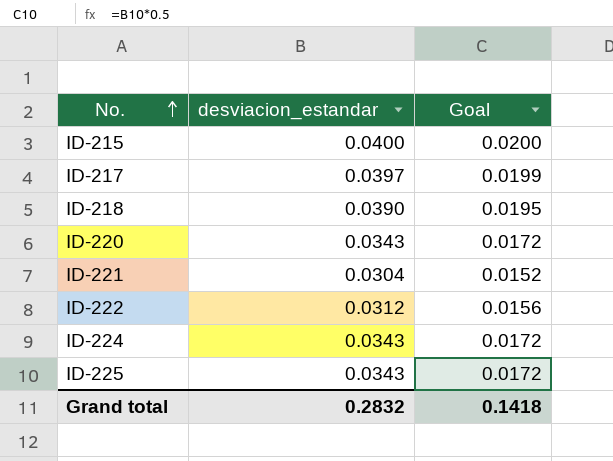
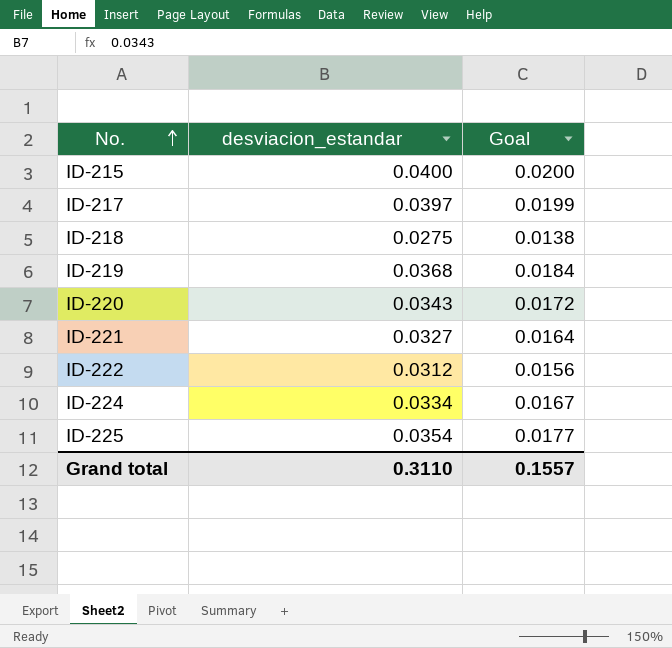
ID-218 | desviacion_estandar: 0.0390 -> 0.0275
ID-218 | Goal: 0.0195 -> 0.0138
row ID-219: none -> 0.0368 | 0.0184
ID-221 | desviacion_estandar: 0.0304 -> 0.0327
ID-221 | Goal: 0.0152 -> 0.0164
ID-224 | desviacion_estandar: 0.0343 -> 0.0334
ID-224 | Goal: 0.0172 -> 0.0167
ID-225 | desviacion_estandar: 0.0343 -> 0.0354
ID-225 | Goal: 0.0172 -> 0.0177
Grand total | desviacion_estandar: 0.2832 -> 0.3110
Grand total | Goal: 0.1418 -> 0.1557

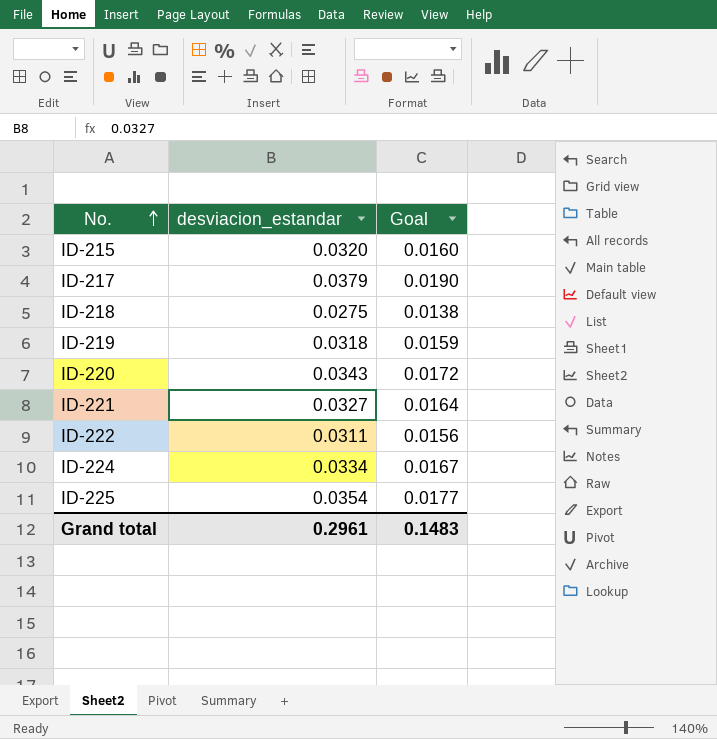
ID-215 | desviacion_estandar: 0.0400 -> 0.0320
ID-215 | Goal: 0.0200 -> 0.0160
ID-217 | desviacion_estandar: 0.0397 -> 0.0379
ID-217 | Goal: 0.0199 -> 0.0190
ID-219 | desviacion_estandar: 0.0368 -> 0.0318
ID-219 | Goal: 0.0184 -> 0.0159
ID-222 | desviacion_estandar: 0.0312 -> 0.0311
Grand total | desviacion_estandar: 0.3110 -> 0.2961
Grand total | Goal: 0.1557 -> 0.1483

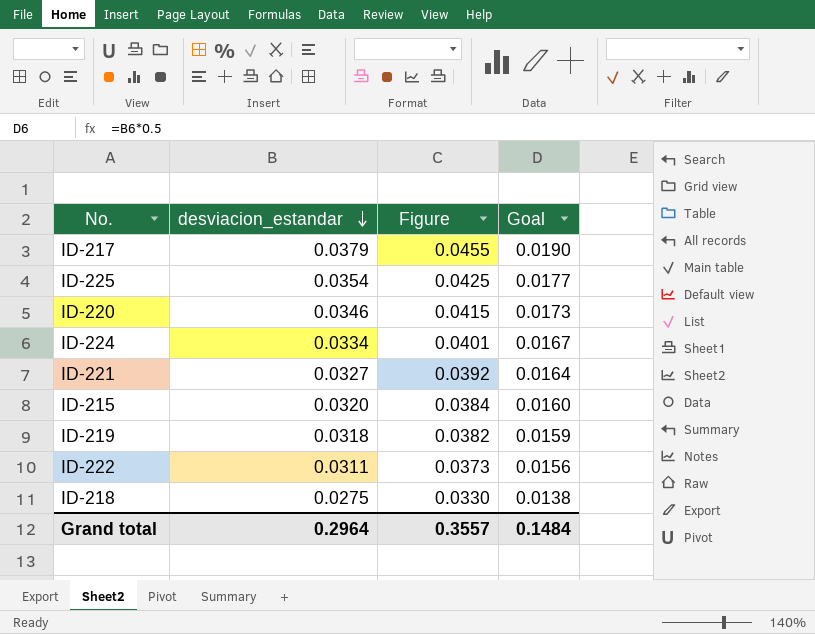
row order: No. ascending -> desviacion_estandar descending
column Figure | formula: none -> [desviacion_estandar] * 1.2
ID-220 | desviacion_estandar: 0.0343 -> 0.0346
ID-220 | Goal: 0.0172 -> 0.0173
Grand total | desviacion_estandar: 0.2961 -> 0.2964
Grand total | Goal: 0.1483 -> 0.1484

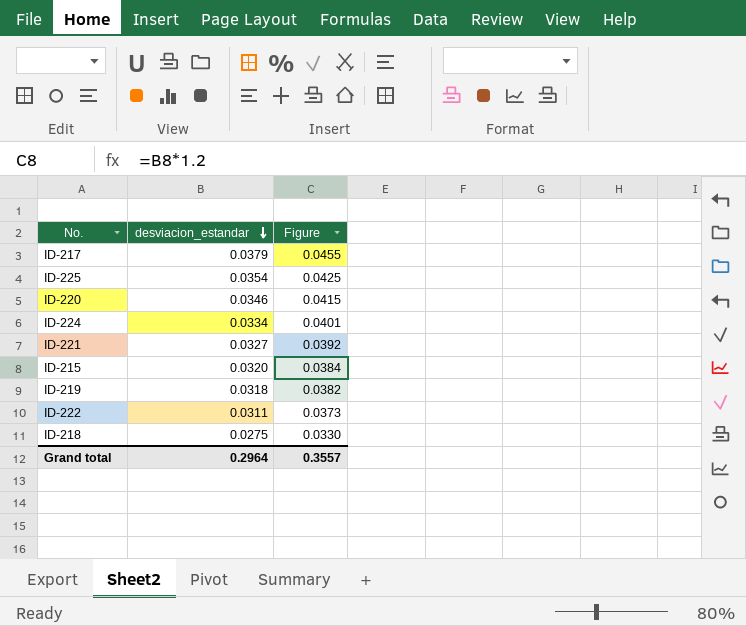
column Goal | formula: [desviacion_estandar] * 0.5 -> none

